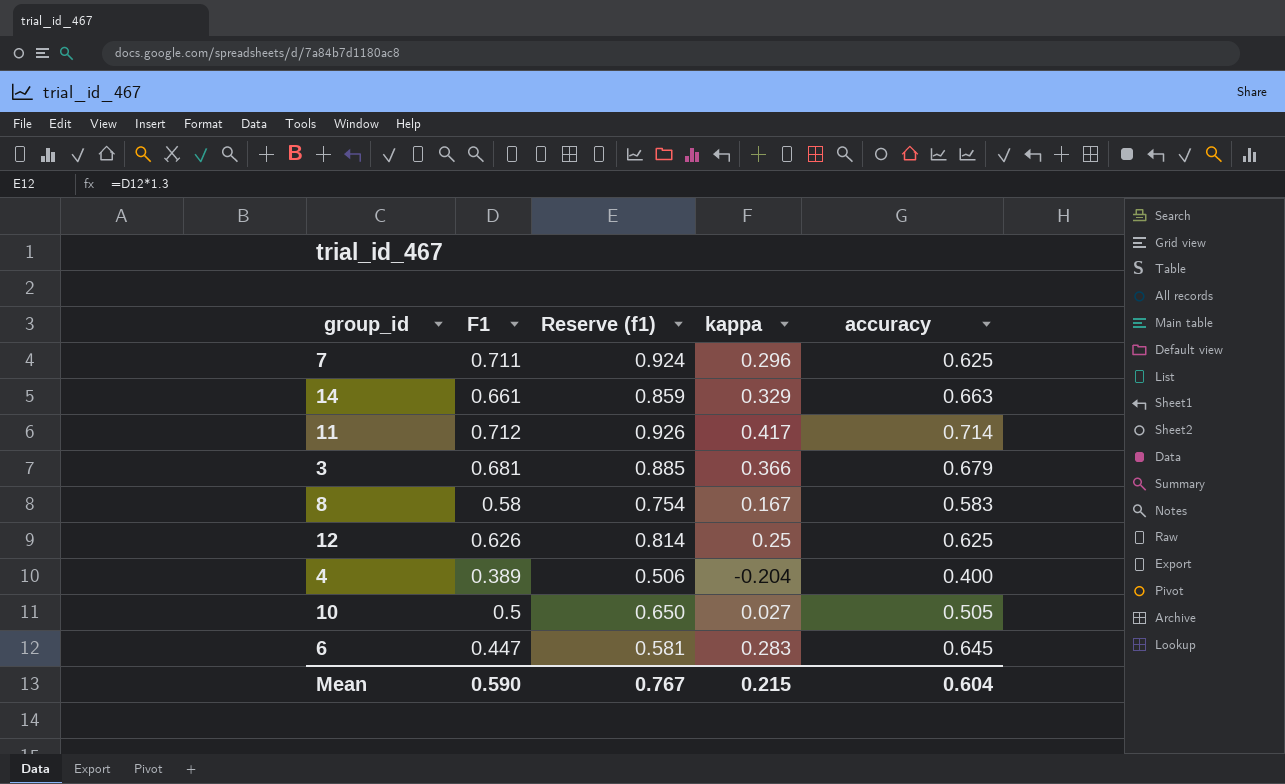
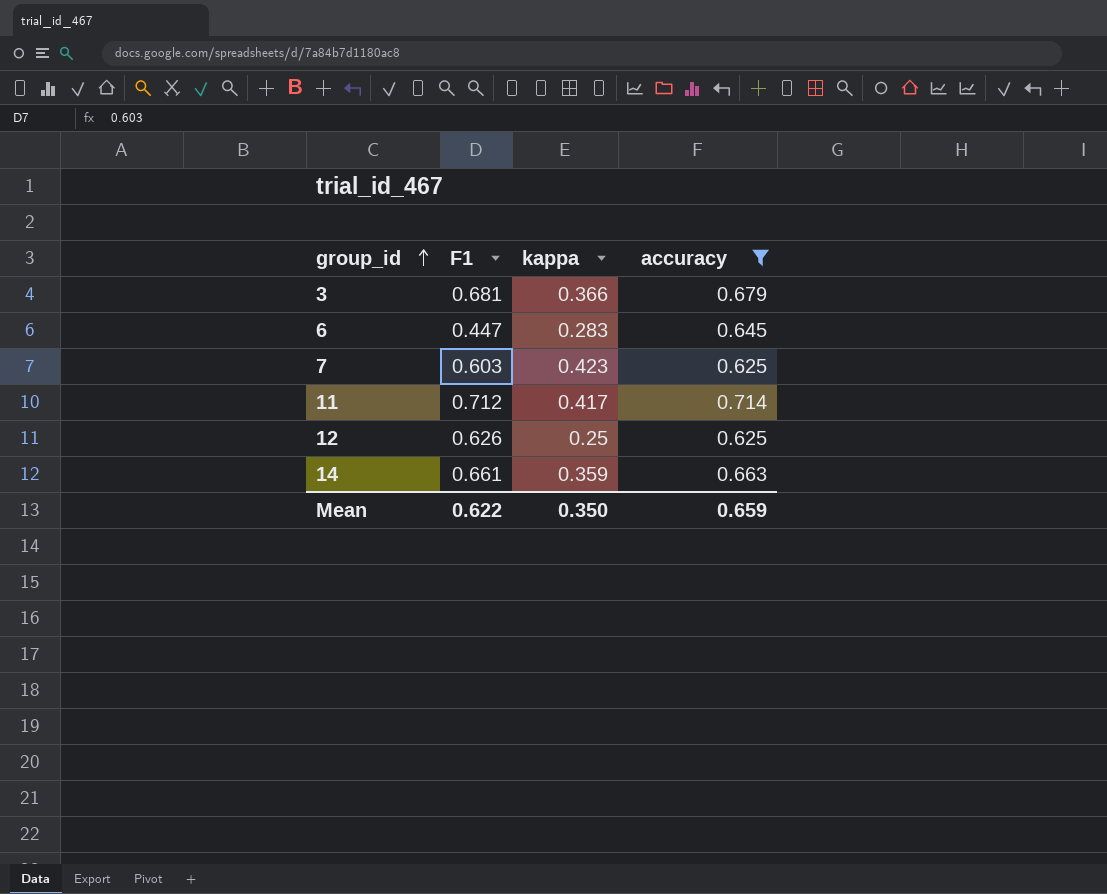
filter: none -> accuracy >= 0.625
row order: none -> group_id ascending
column Reserve (f1) | formula: [F1] * 1.3 -> none
7 | F1: 0.711 -> 0.603
7 | kappa: 0.296 -> 0.423
14 | kappa: 0.329 -> 0.359
Mean | F1: 0.590 -> 0.622
Mean | kappa: 0.215 -> 0.350
Mean | accuracy: 0.604 -> 0.659

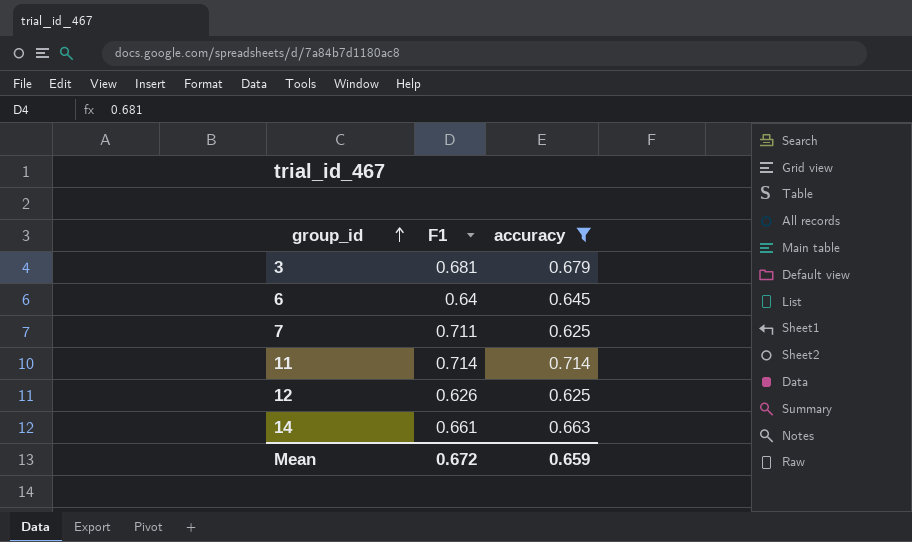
column kappa | position: 3 -> none
6 | F1: 0.447 -> 0.64
7 | F1: 0.603 -> 0.711
11 | F1: 0.712 -> 0.714
Mean | F1: 0.622 -> 0.672

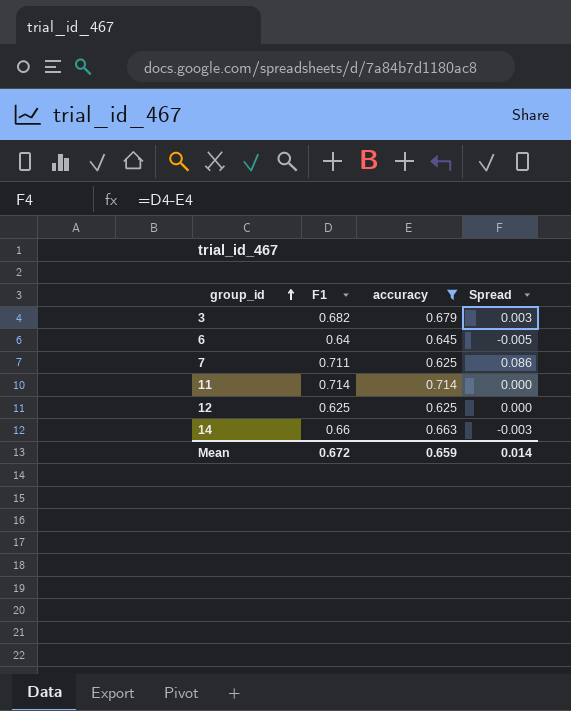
column Spread | formula: none -> [F1] - [accuracy]
3 | F1: 0.681 -> 0.682
12 | F1: 0.626 -> 0.625
14 | F1: 0.661 -> 0.66

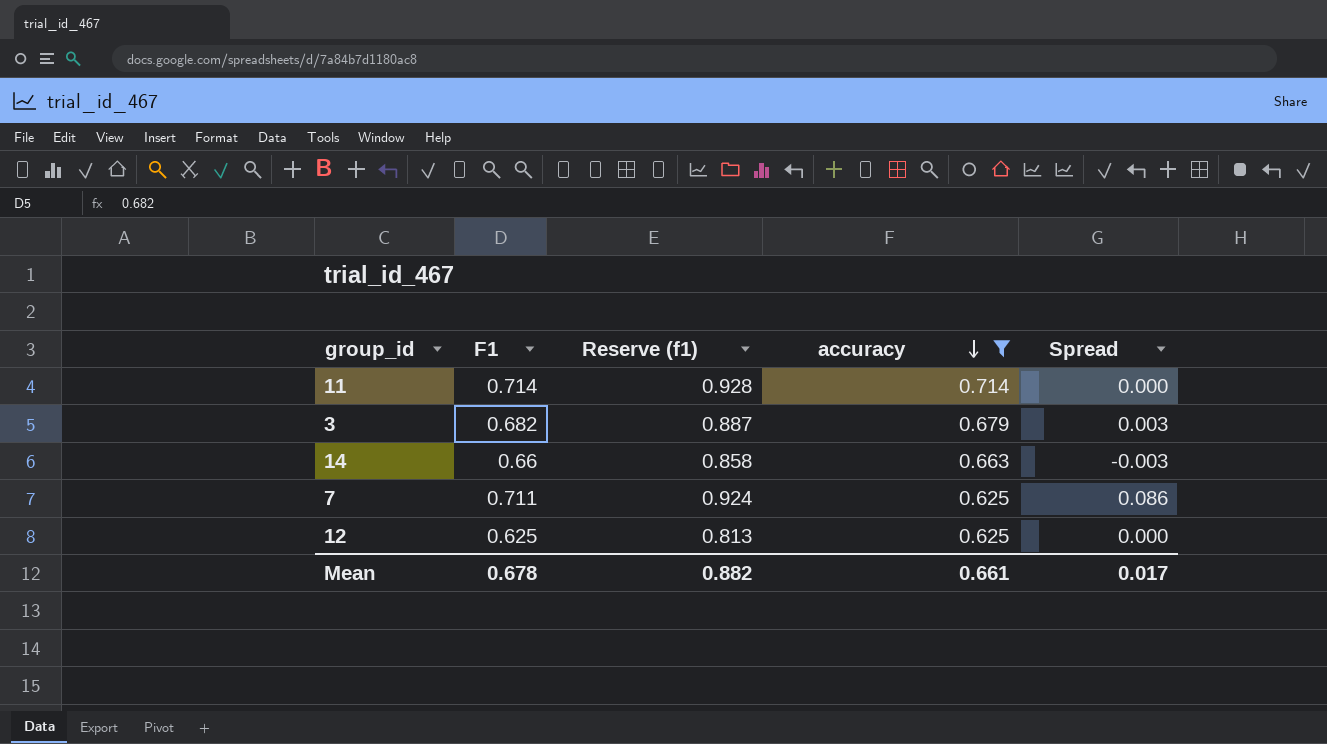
row order: group_id ascending -> accuracy descending
column Reserve (f1) | formula: none -> [F1] * 1.3
row 6: 0.64 | 0.645 | -0.005 -> none
Mean | F1: 0.672 -> 0.678
Mean | accuracy: 0.659 -> 0.661
Mean | Spread: 0.014 -> 0.017

